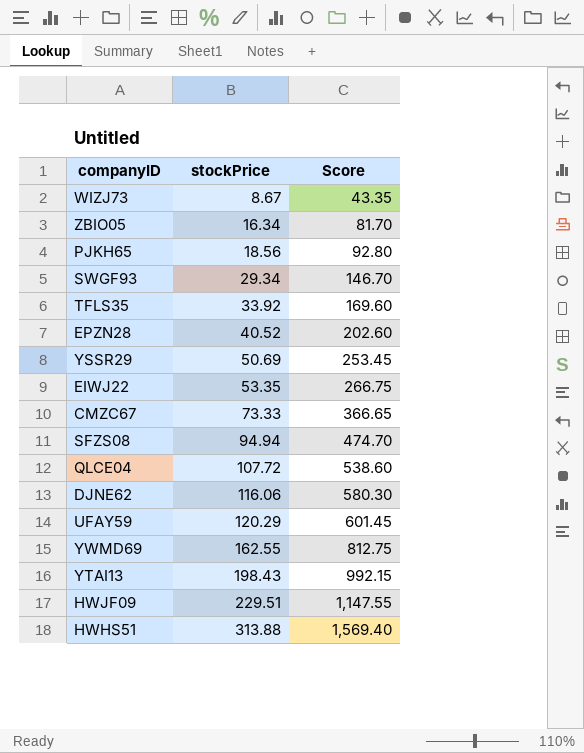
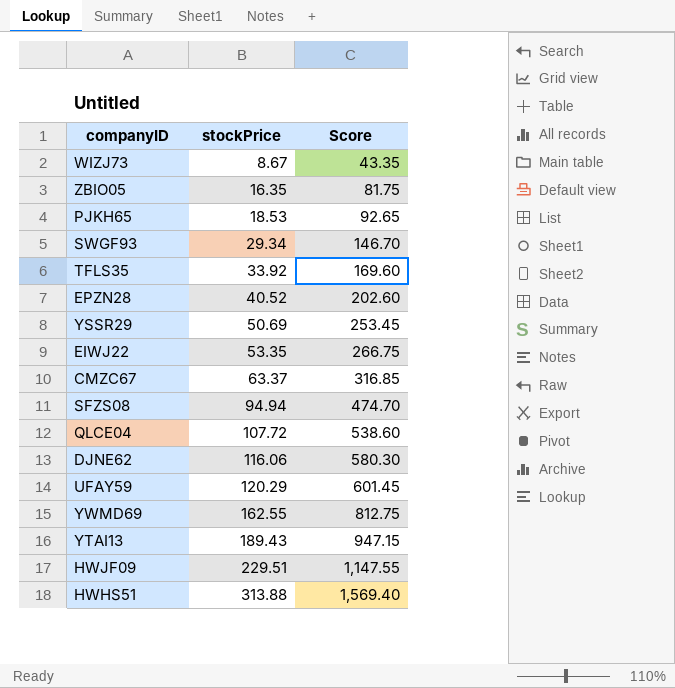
ZBIO05 | stockPrice: 16.34 -> 16.35
ZBIO05 | Score: 81.70 -> 81.75
PJKH65 | stockPrice: 18.56 -> 18.53
PJKH65 | Score: 92.80 -> 92.65
CMZC67 | stockPrice: 73.33 -> 63.37
CMZC67 | Score: 366.65 -> 316.85
YTAI13 | stockPrice: 198.43 -> 189.43
YTAI13 | Score: 992.15 -> 947.15

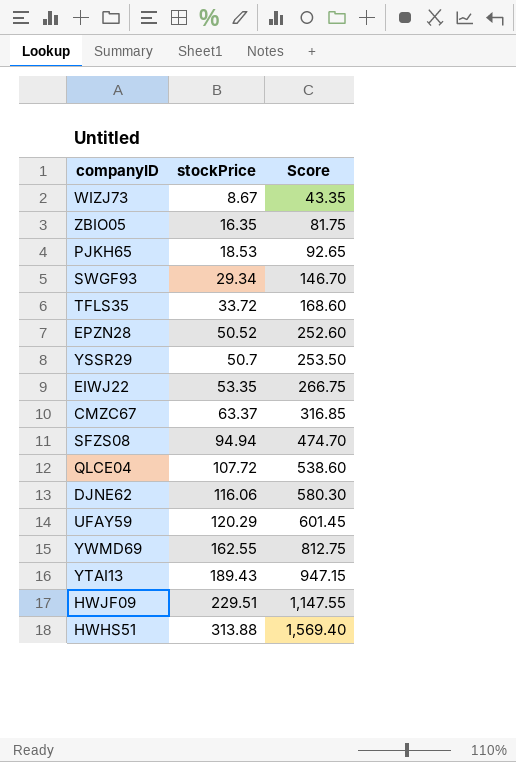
TFLS35 | stockPrice: 33.92 -> 33.72
TFLS35 | Score: 169.60 -> 168.60
EPZN28 | stockPrice: 40.52 -> 50.52
EPZN28 | Score: 202.60 -> 252.60
YSSR29 | stockPrice: 50.69 -> 50.7
YSSR29 | Score: 253.45 -> 253.50

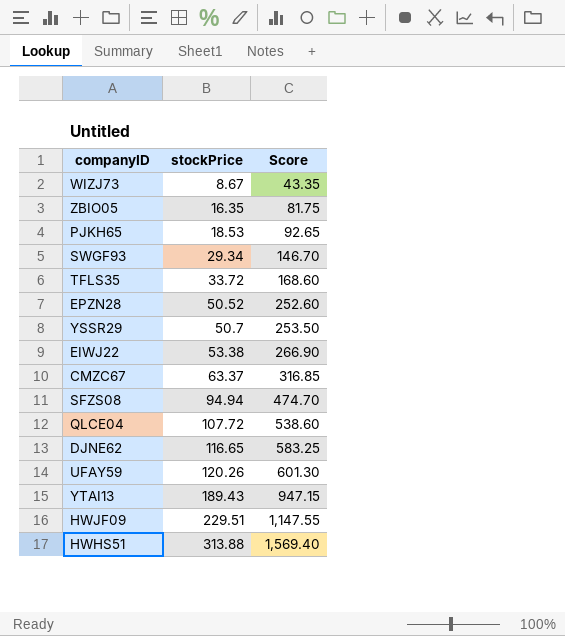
row YWMD69: 162.55 | 812.75 -> none
EIWJ22 | stockPrice: 53.35 -> 53.38
EIWJ22 | Score: 266.75 -> 266.90
DJNE62 | stockPrice: 116.06 -> 116.65
DJNE62 | Score: 580.30 -> 583.25
UFAY59 | stockPrice: 120.29 -> 120.26
UFAY59 | Score: 601.45 -> 601.30

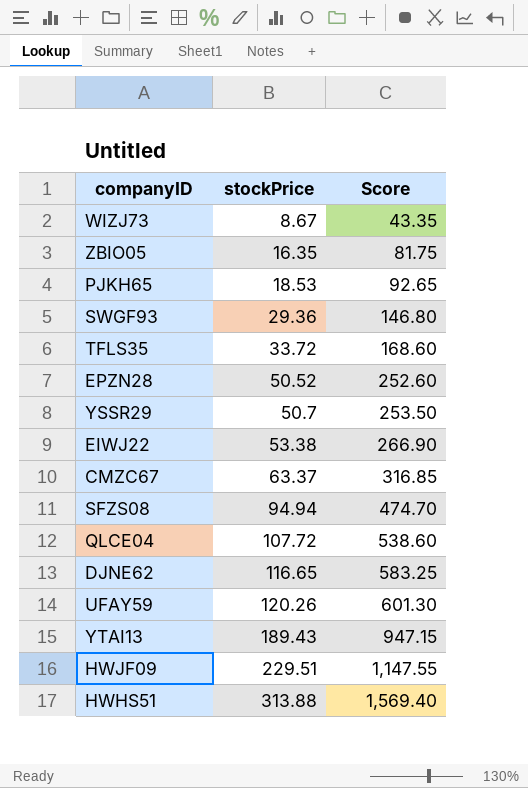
SWGF93 | stockPrice: 29.34 -> 29.36
SWGF93 | Score: 146.70 -> 146.80

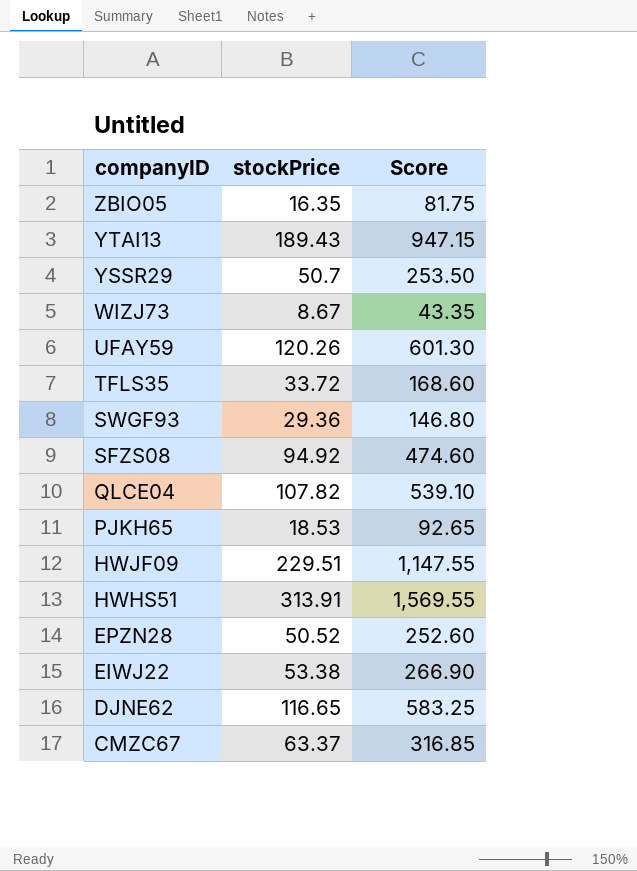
row order: stockPrice ascending -> companyID descending
SFZS08 | stockPrice: 94.94 -> 94.92
SFZS08 | Score: 474.70 -> 474.60
QLCE04 | stockPrice: 107.72 -> 107.82
QLCE04 | Score: 538.60 -> 539.10
HWHS51 | stockPrice: 313.88 -> 313.91
HWHS51 | Score: 1,569.40 -> 1,569.55

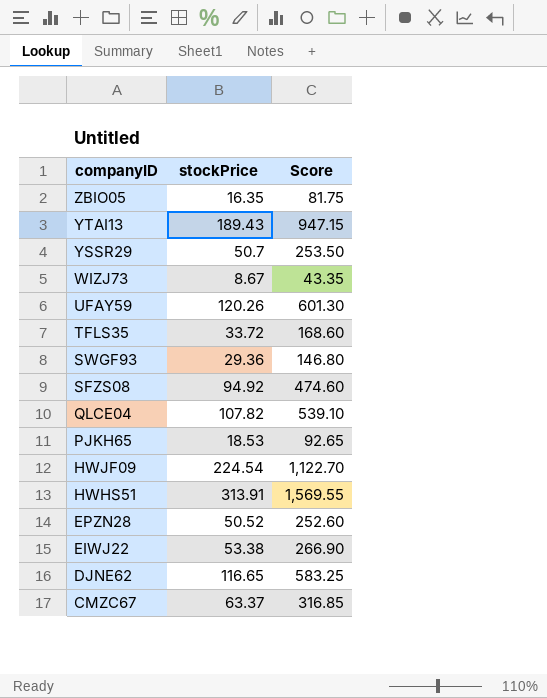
HWJF09 | stockPrice: 229.51 -> 224.54
HWJF09 | Score: 1,147.55 -> 1,122.70

